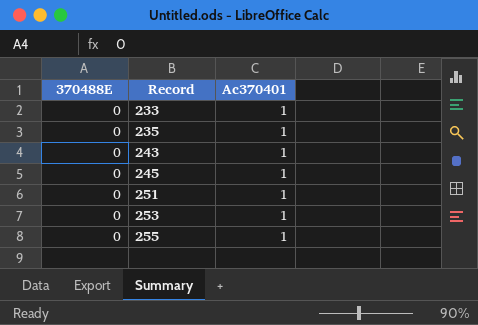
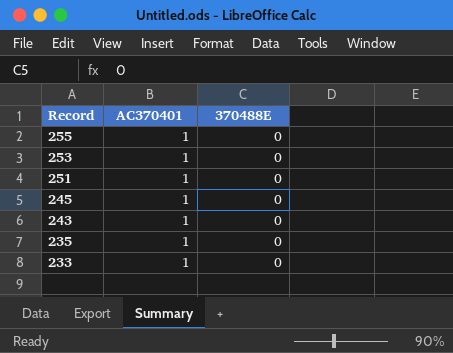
row order: Record ascending -> Record descending
column name: Ac370401 -> AC370401
column 370488E | position: 1 -> 3

